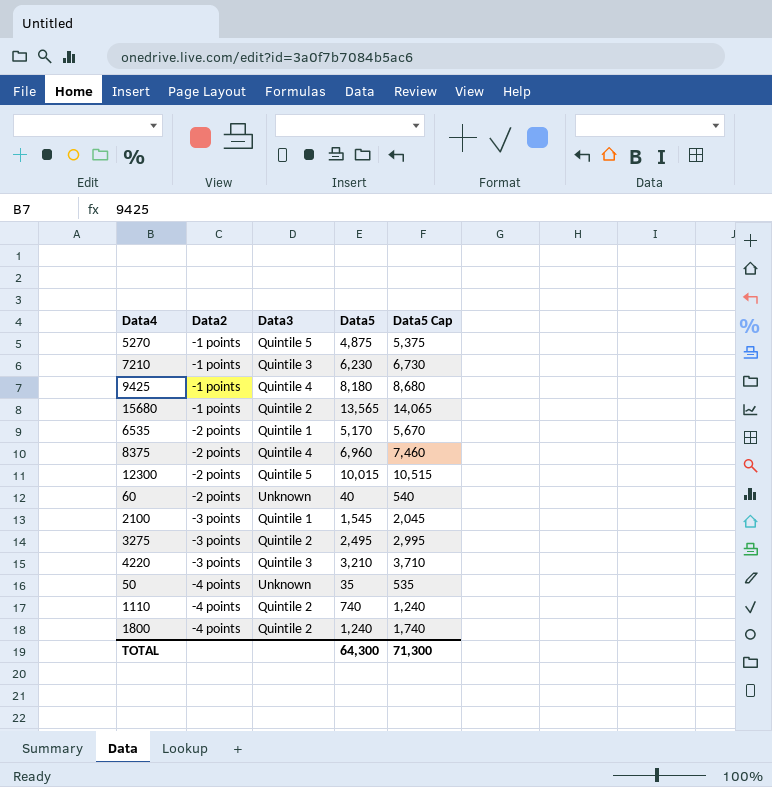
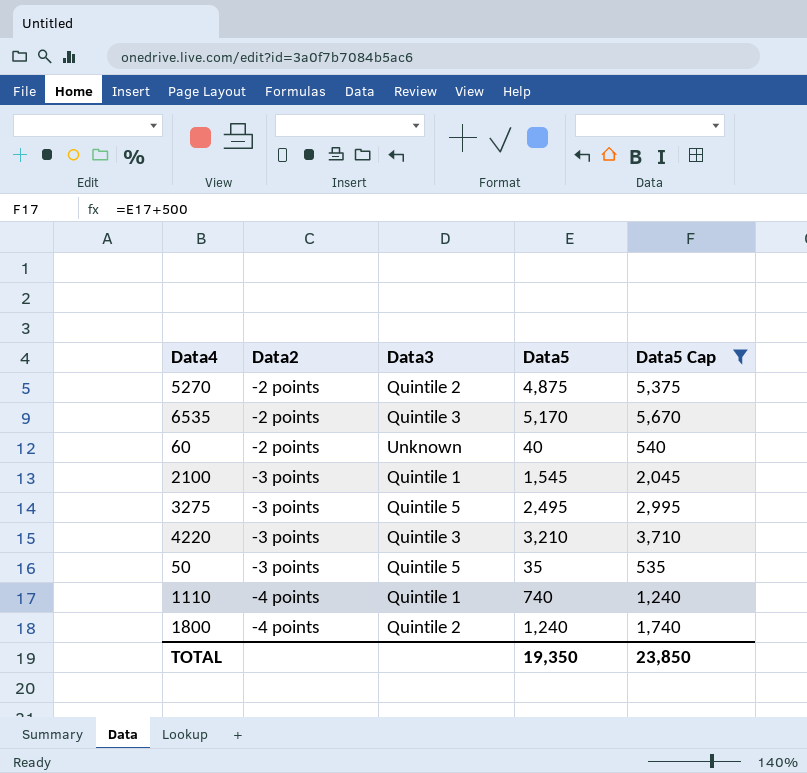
filter: none -> Data5 Cap <= 5,670
5270 | Data2: -1 points -> -2 points
5270 | Data3: Quintile 5 -> Quintile 2
6535 | Data3: Quintile 1 -> Quintile 3
3275 | Data3: Quintile 2 -> Quintile 5
50 | Data2: -4 points -> -3 points
50 | Data3: Unknown -> Quintile 5
1110 | Data3: Quintile 2 -> Quintile 1
TOTAL | Data5: 64,300 -> 19,350
TOTAL | Data5 Cap: 71,300 -> 23,850

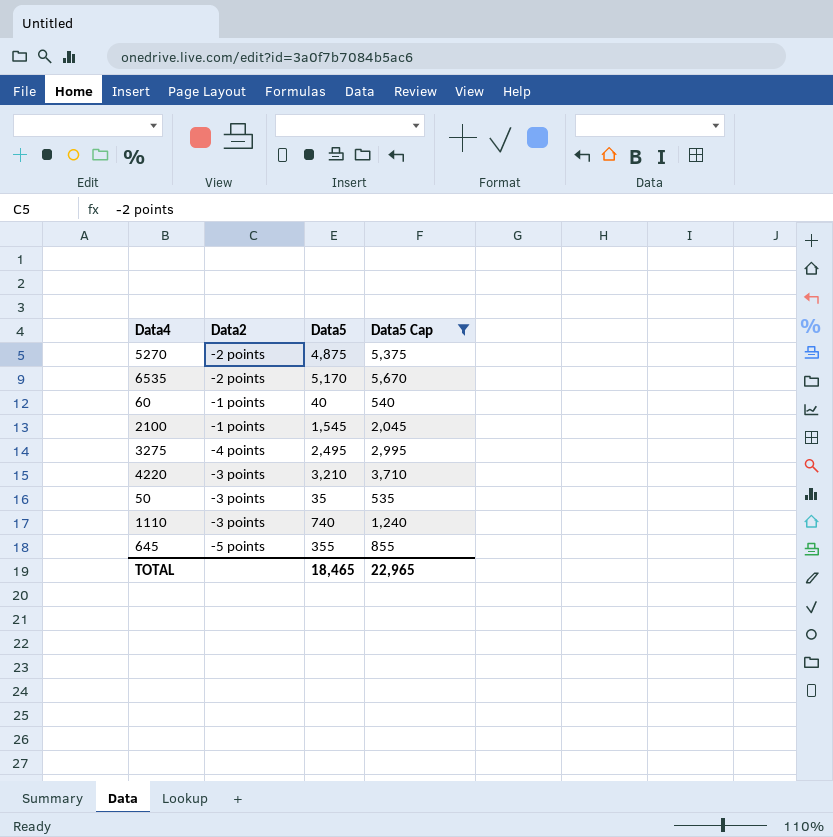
column Data3 | position: 3 -> none
row 1800: -4 points | Quintile 2 | 1,240 | 1,740 -> none
60 | Data2: -2 points -> -1 points
2100 | Data2: -3 points -> -1 points
3275 | Data2: -3 points -> -4 points
1110 | Data2: -4 points -> -3 points
row 645: none -> -5 points | 355 | 855
TOTAL | Data5: 19,350 -> 18,465
TOTAL | Data5 Cap: 23,850 -> 22,965

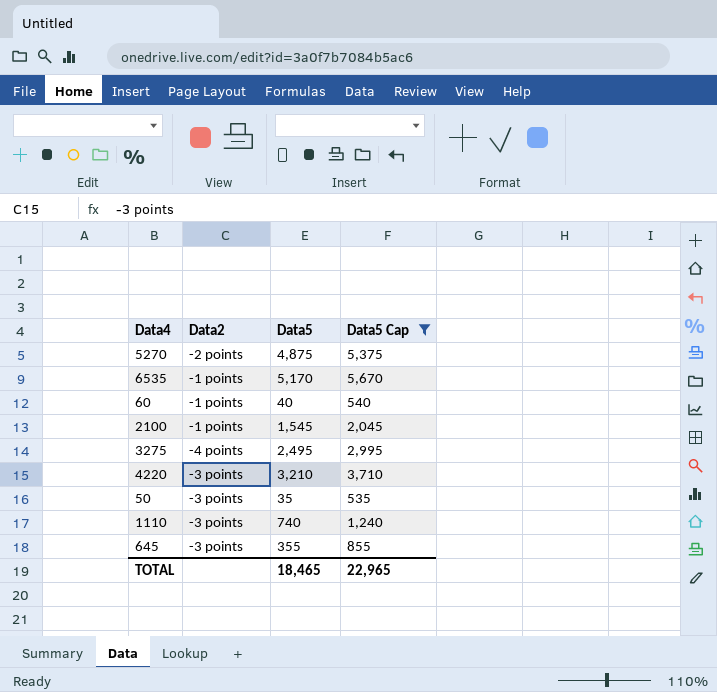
6535 | Data2: -2 points -> -1 points
645 | Data2: -5 points -> -3 points

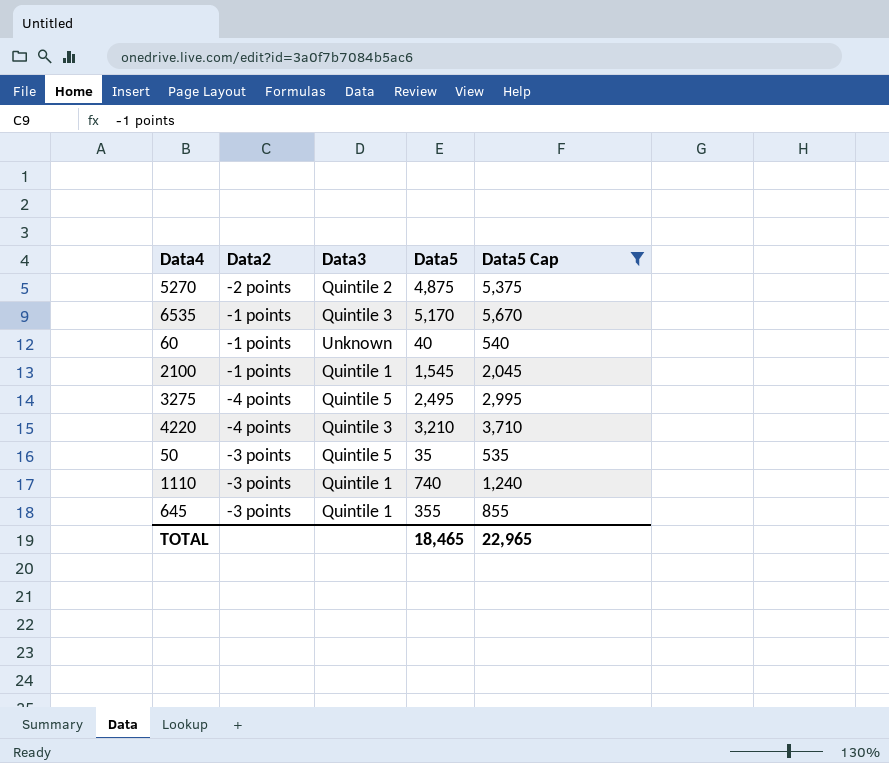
column Data3 | position: none -> 3
4220 | Data2: -3 points -> -4 points

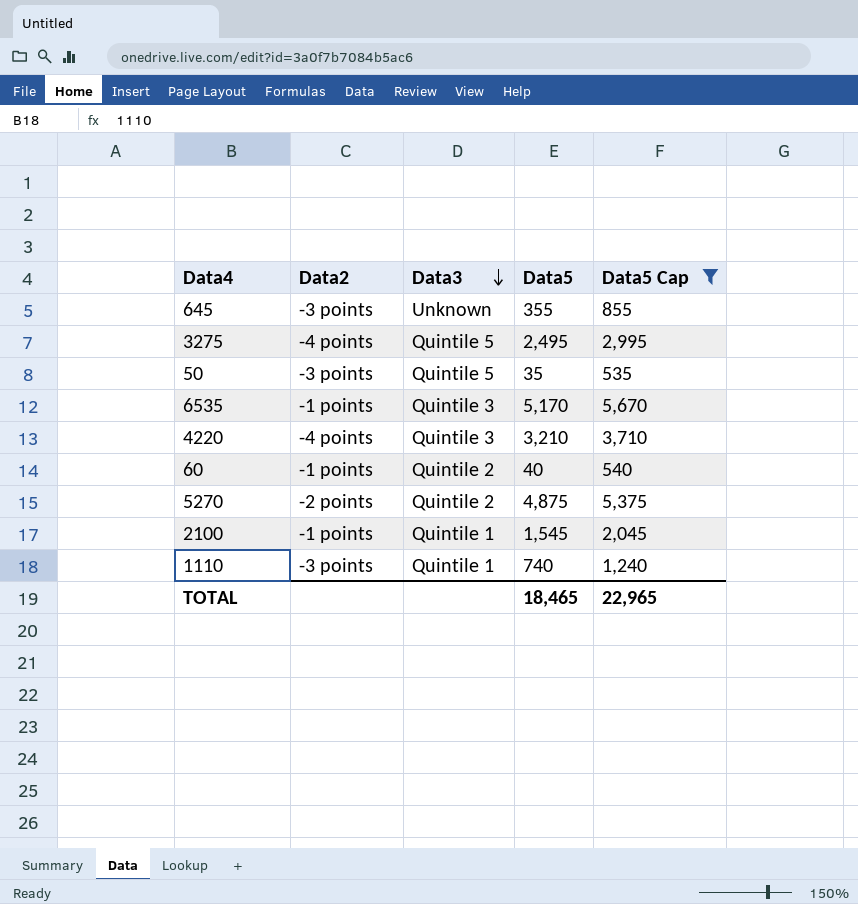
row order: none -> Data3 descending
645 | Data3: Quintile 1 -> Unknown
60 | Data3: Unknown -> Quintile 2

